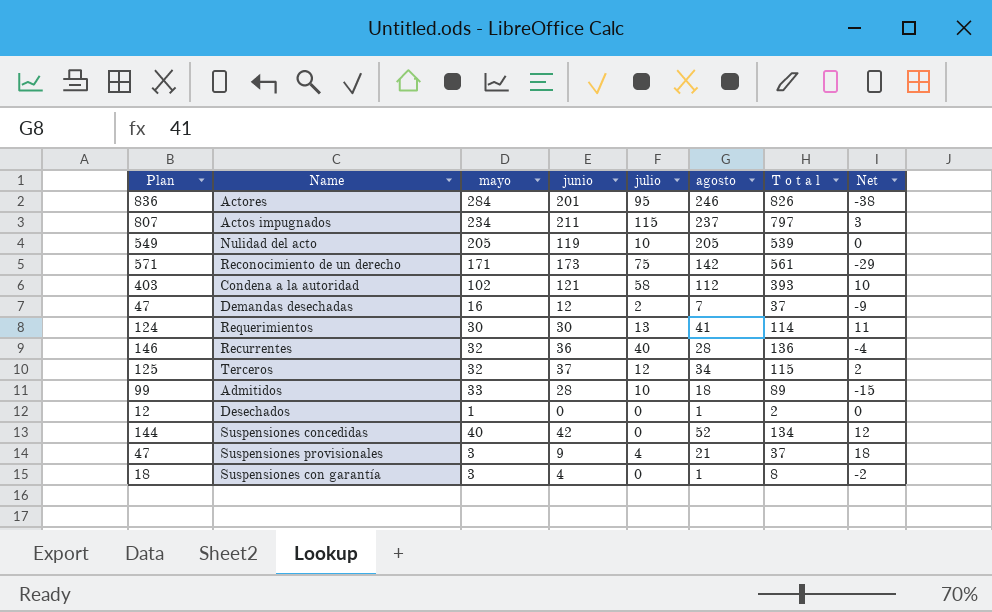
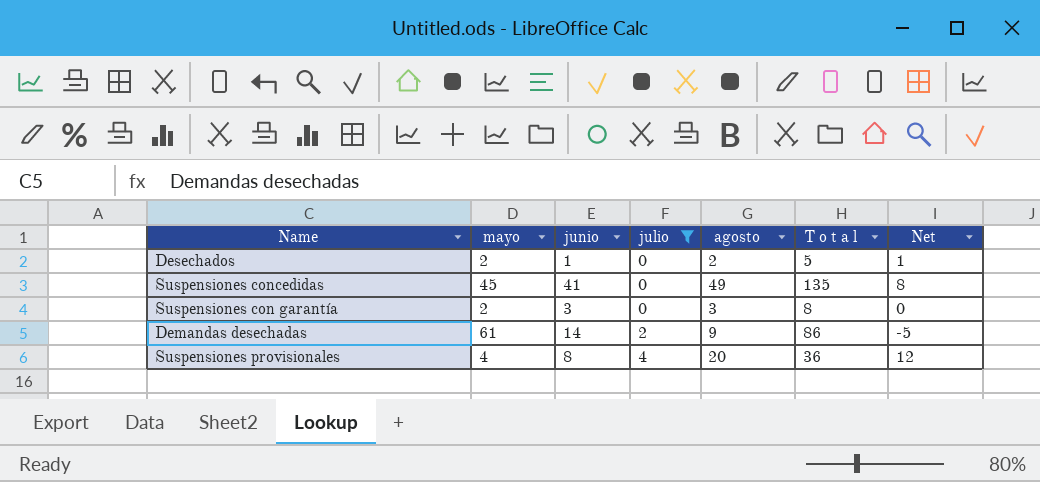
filter: none -> julio <= 4
row order: none -> julio ascending
column Plan | formula: [T o t a l] + 10 -> none
column Net | formula: [agosto] - [mayo] -> [agosto] - [junio]
Desechados | mayo: 1 -> 2
Desechados | junio: 0 -> 1
Desechados | agosto: 1 -> 2
Desechados | T o t a l: 2 -> 5
Suspensiones concedidas | mayo: 40 -> 45
Suspensiones concedidas | junio: 42 -> 41
Suspensiones concedidas | agosto: 52 -> 49
Suspensiones concedidas | T o t a l: 134 -> 135
Suspensiones con garantía | mayo: 3 -> 2
Suspensiones con garantía | junio: 4 -> 3
Suspensiones con garantía | agosto: 1 -> 3
Demandas desechadas | mayo: 16 -> 61
Demandas desechadas | junio: 12 -> 14
Demandas desechadas | agosto: 7 -> 9
Demandas desechadas | T o t a l: 37 -> 86
Suspensiones provisionales | mayo: 3 -> 4
Suspensiones provisionales | junio: 9 -> 8
Suspensiones provisionales | agosto: 21 -> 20
Suspensiones provisionales | T o t a l: 37 -> 36

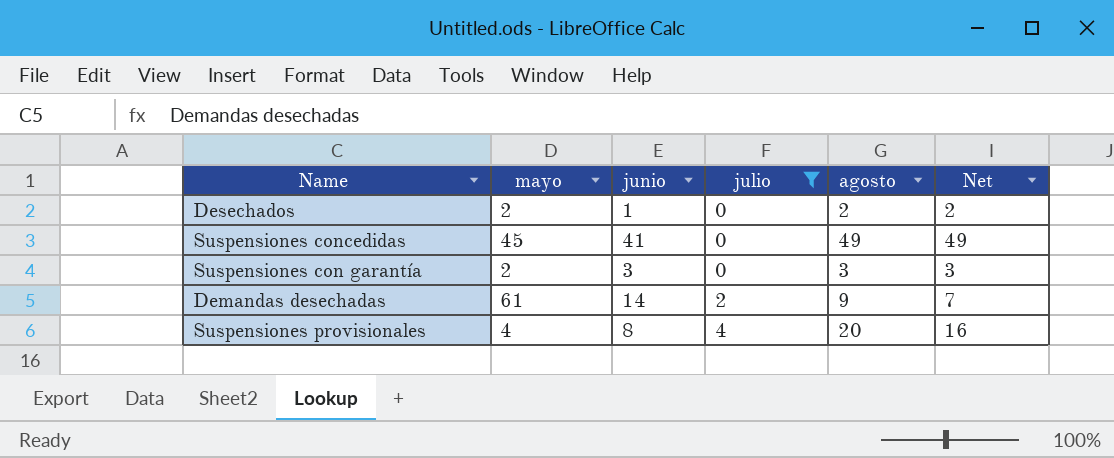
column T o t a l | formula: [mayo] + [junio] + [julio] + [agosto] -> none
column Net | formula: [agosto] - [junio] -> [agosto] - [julio]

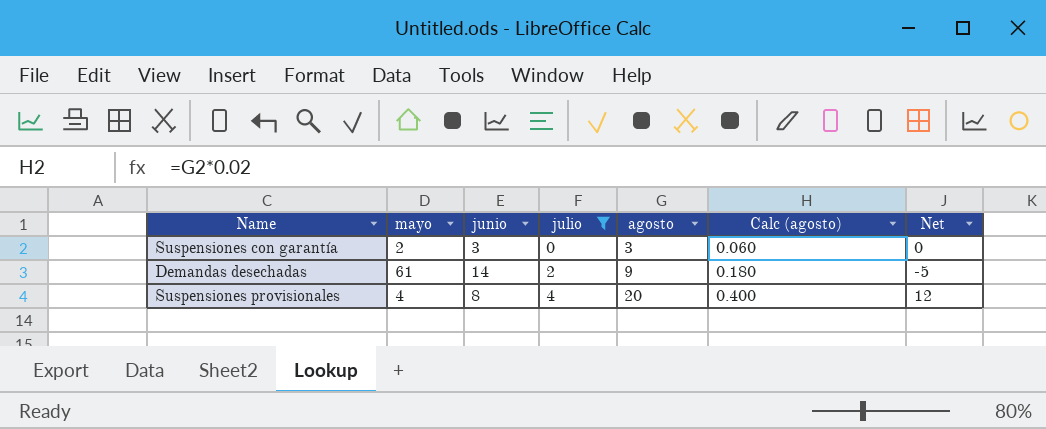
column Calc (agosto) | formula: none -> [agosto] * 0.02
column Net | formula: [agosto] - [julio] -> [agosto] - [junio]
row Desechados: 2 | 1 | 0 | 2 | 2 -> none
row Suspensiones concedidas: 45 | 41 | 0 | 49 | 49 -> none

